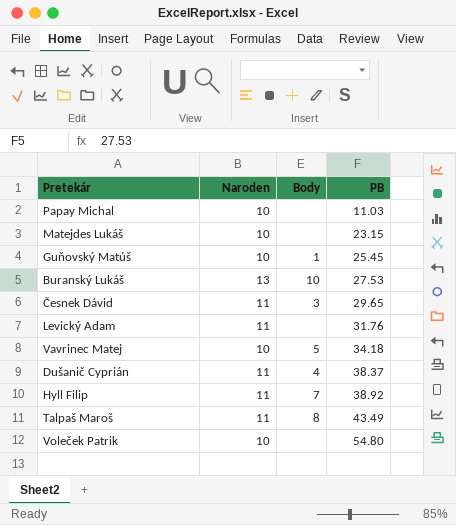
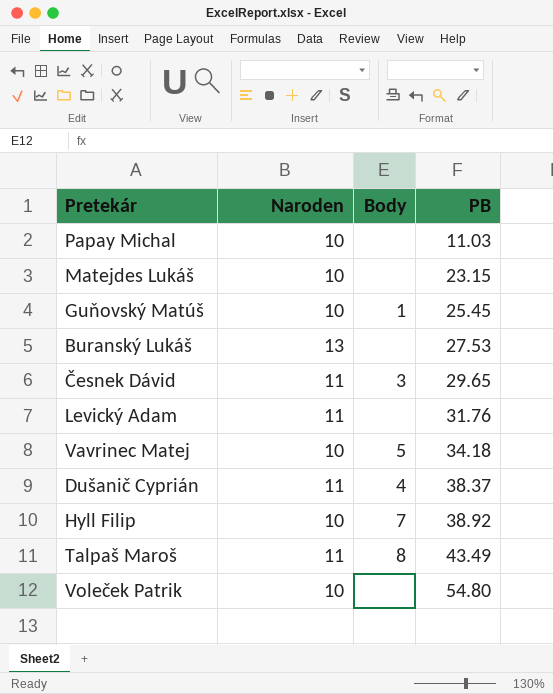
Buranský Lukáš | Body: 10 -> none
Hyll Filip | Naroden: 11 -> 10

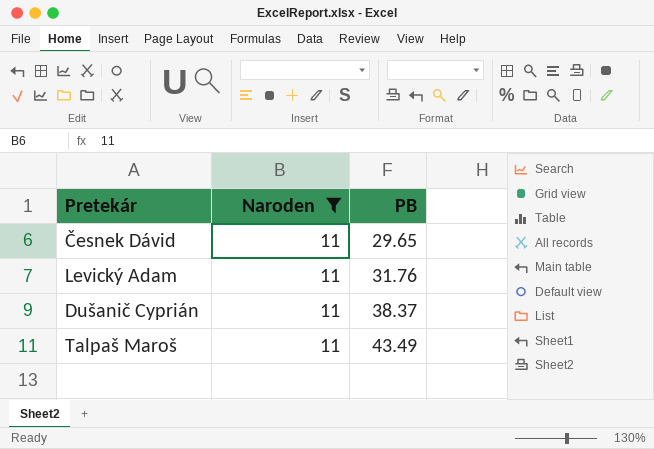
filter: none -> Naroden = 11
column Body | position: 3 -> none

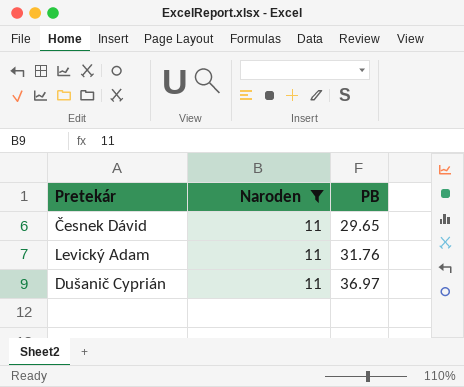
row Talpaš Maroš: 11 | 43.49 -> none
Dušanič Cyprián | PB: 38.37 -> 36.97

